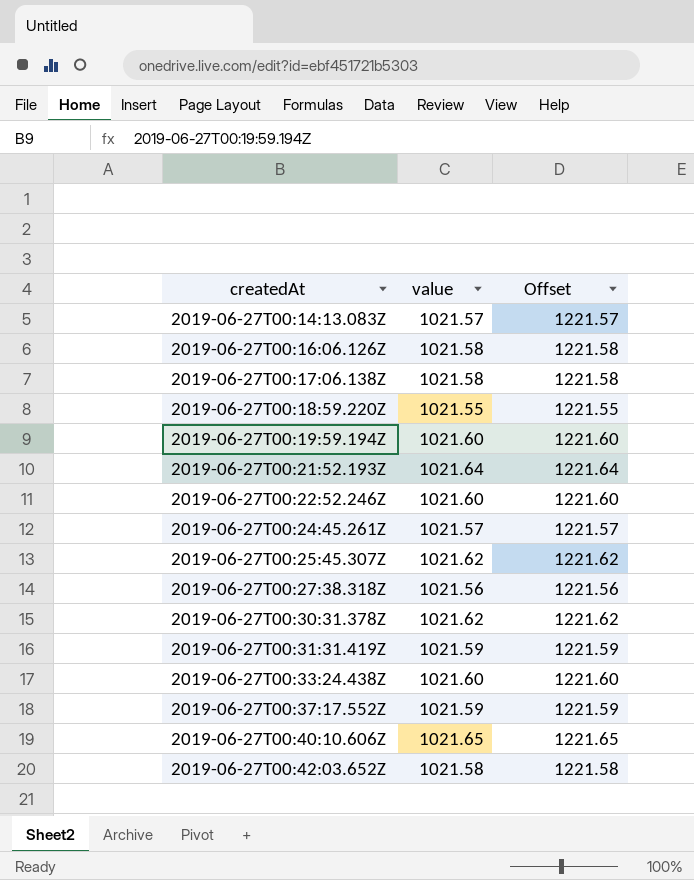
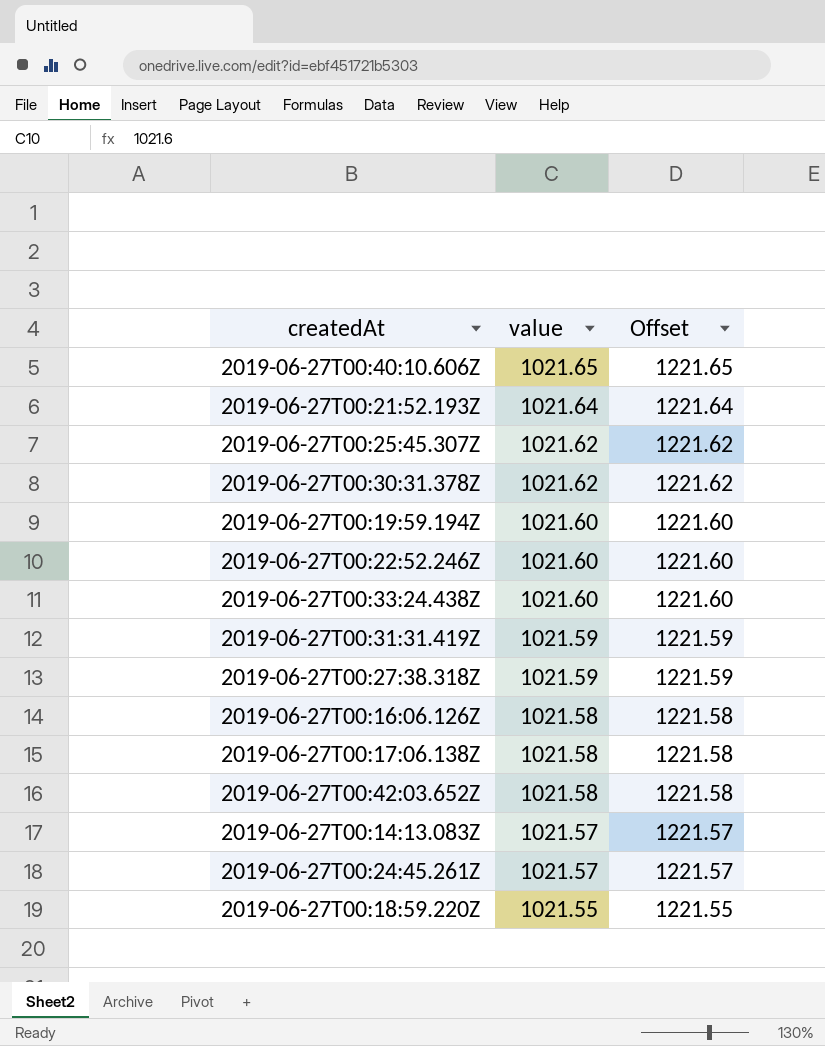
row order: createdAt ascending -> value descending
row 2019-06-27T00:37:17.552Z: 1021.59 | 1221.59 -> none
2019-06-27T00:27:38.318Z | value: 1021.56 -> 1021.59
2019-06-27T00:27:38.318Z | Offset: 1221.56 -> 1221.59

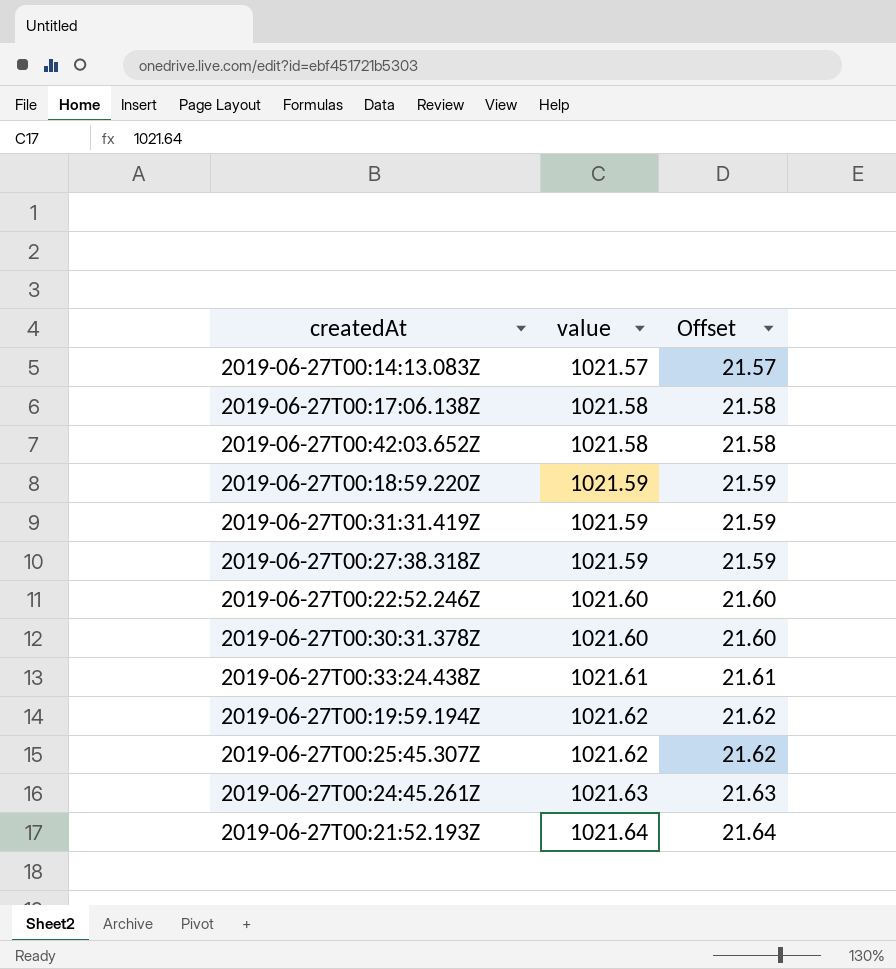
row order: value descending -> value ascending
column Offset | formula: [value] + 200 -> [value] - 1000
row 2019-06-27T00:40:10.606Z: 1021.65 | 1221.65 -> none
row 2019-06-27T00:16:06.126Z: 1021.58 | 1221.58 -> none
2019-06-27T00:18:59.220Z | value: 1021.55 -> 1021.59
2019-06-27T00:30:31.378Z | value: 1021.62 -> 1021.60
2019-06-27T00:33:24.438Z | value: 1021.60 -> 1021.61
2019-06-27T00:19:59.194Z | value: 1021.60 -> 1021.62
2019-06-27T00:24:45.261Z | value: 1021.57 -> 1021.63

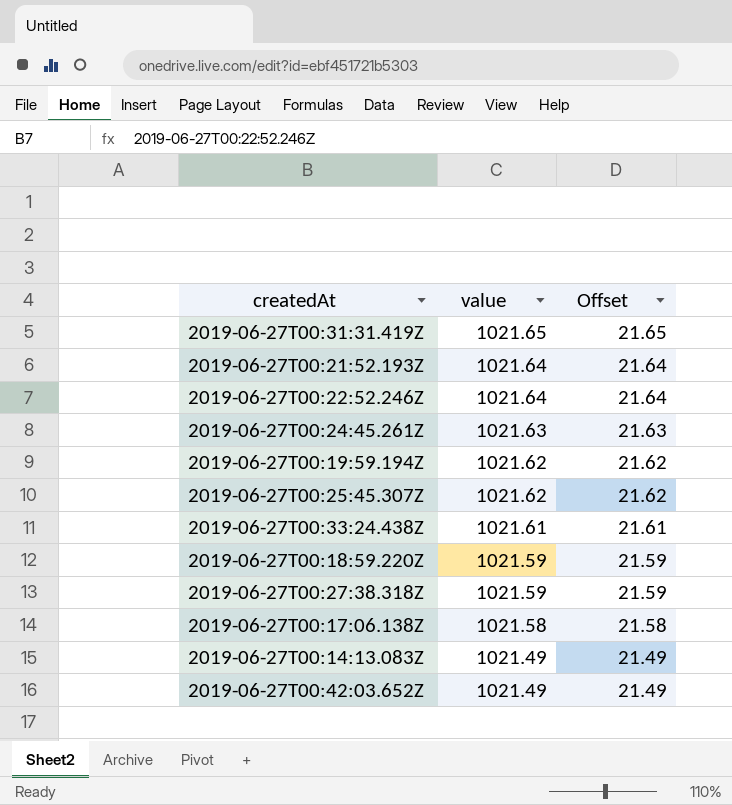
row order: value ascending -> value descending
row 2019-06-27T00:30:31.378Z: 1021.60 | 21.60 -> none
2019-06-27T00:31:31.419Z | value: 1021.59 -> 1021.65
2019-06-27T00:31:31.419Z | Offset: 21.59 -> 21.65
2019-06-27T00:22:52.246Z | value: 1021.60 -> 1021.64
2019-06-27T00:22:52.246Z | Offset: 21.60 -> 21.64
2019-06-27T00:14:13.083Z | value: 1021.57 -> 1021.49
2019-06-27T00:14:13.083Z | Offset: 21.57 -> 21.49
2019-06-27T00:42:03.652Z | value: 1021.58 -> 1021.49
2019-06-27T00:42:03.652Z | Offset: 21.58 -> 21.49

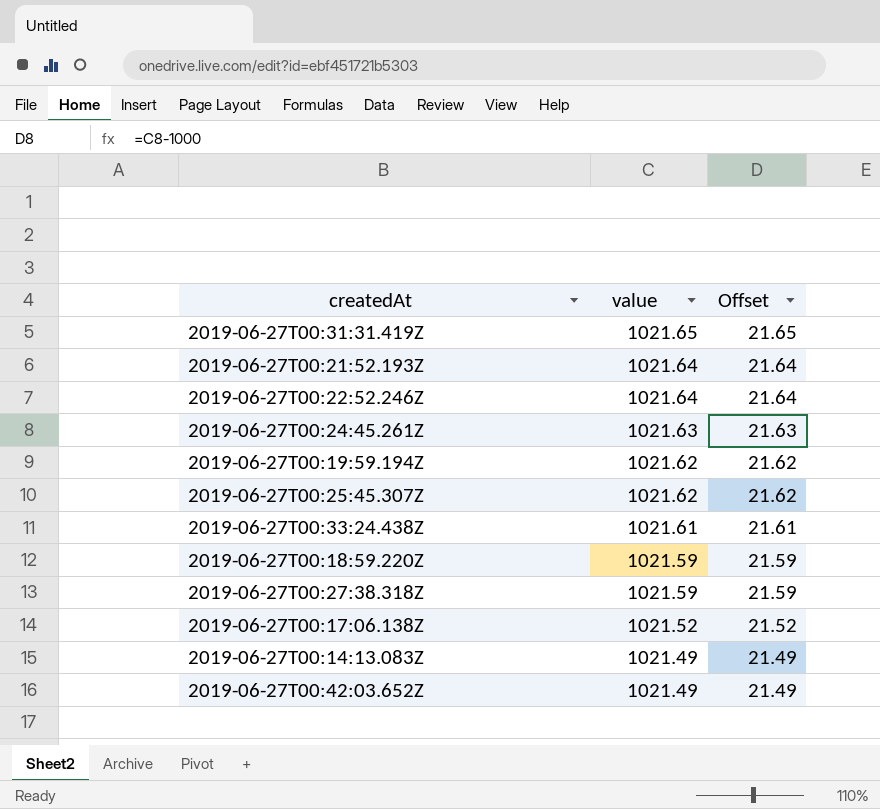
2019-06-27T00:17:06.138Z | value: 1021.58 -> 1021.52
2019-06-27T00:17:06.138Z | Offset: 21.58 -> 21.52

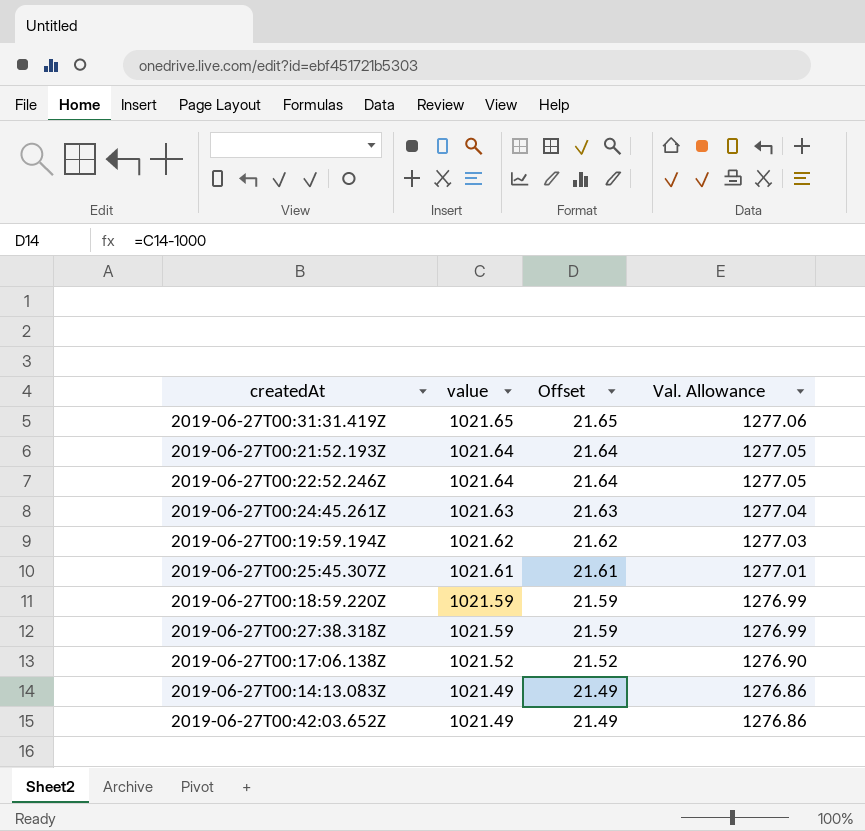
column Val. Allowance | formula: none -> [value] * 1.25
row 2019-06-27T00:33:24.438Z: 1021.61 | 21.61 -> none
2019-06-27T00:25:45.307Z | value: 1021.62 -> 1021.61
2019-06-27T00:25:45.307Z | Offset: 21.62 -> 21.61

